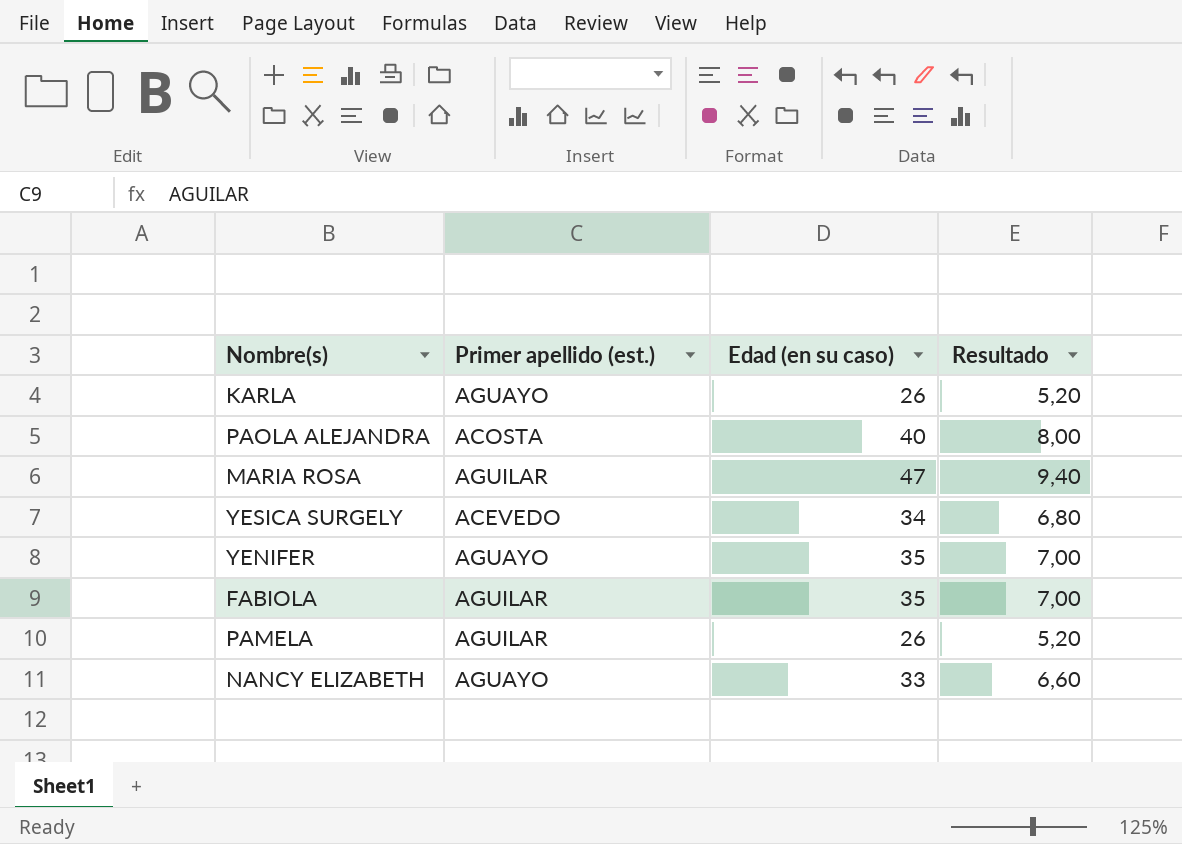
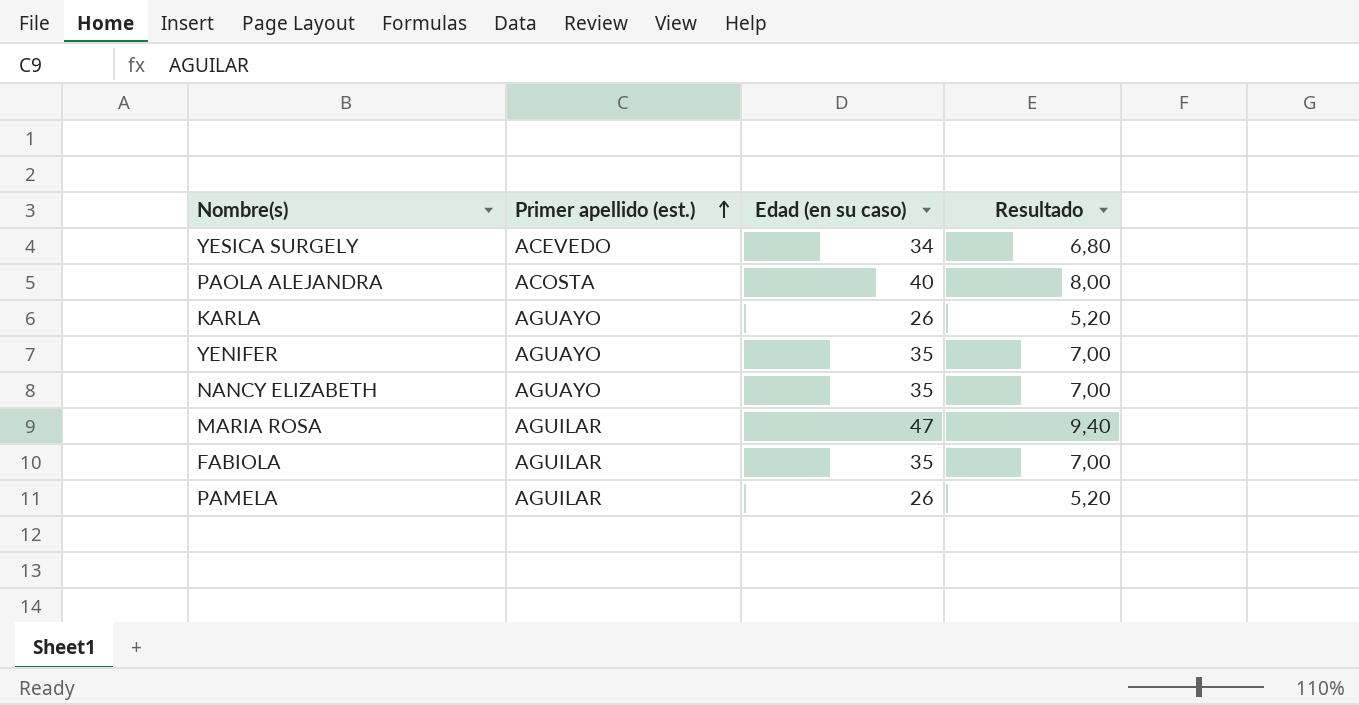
row order: none -> Primer apellido (est.) ascending
NANCY ELIZABETH | Edad (en su caso): 33 -> 35
NANCY ELIZABETH | Resultado: 6,60 -> 7,00

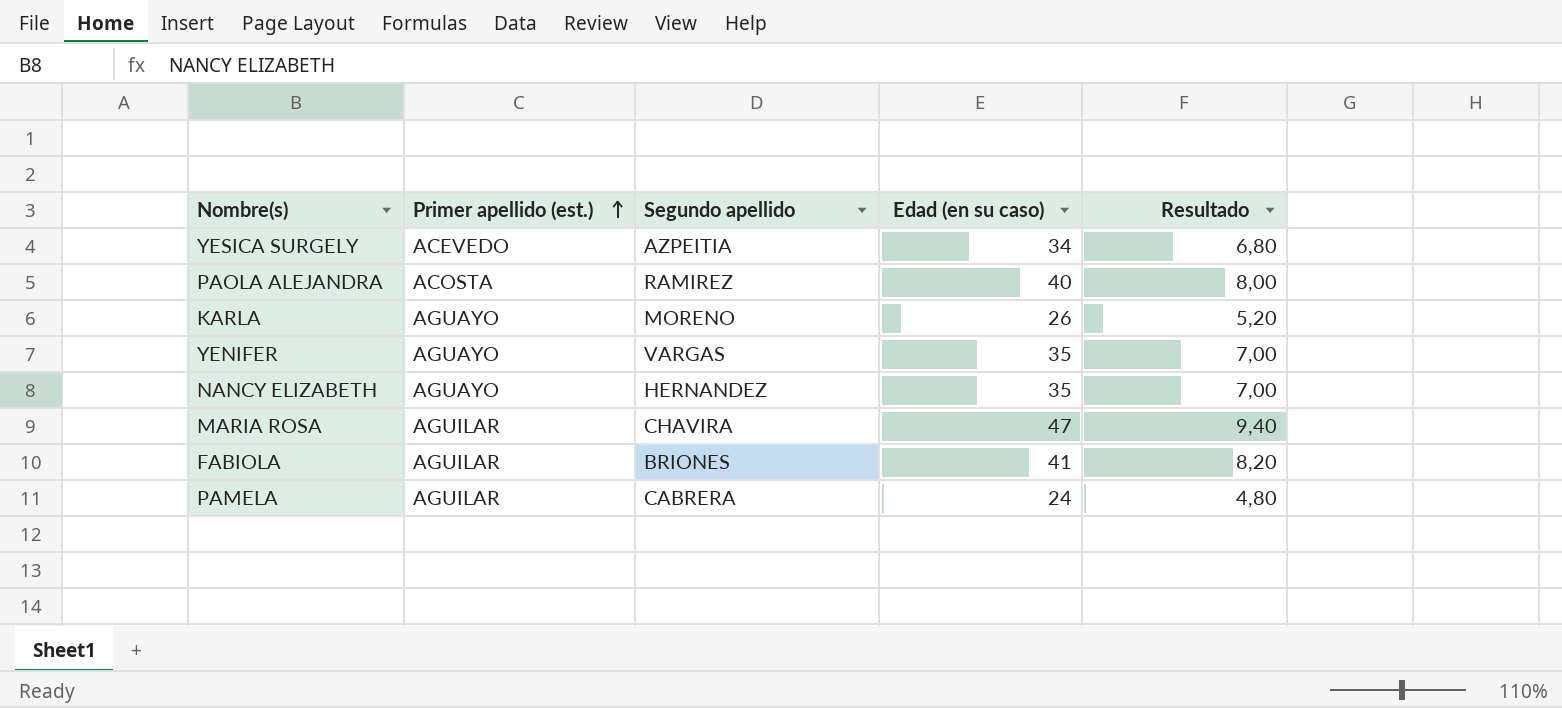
column Segundo apellido | position: none -> 3
FABIOLA | Edad (en su caso): 35 -> 41
FABIOLA | Resultado: 7,00 -> 8,20
PAMELA | Edad (en su caso): 26 -> 24
PAMELA | Resultado: 5,20 -> 4,80

